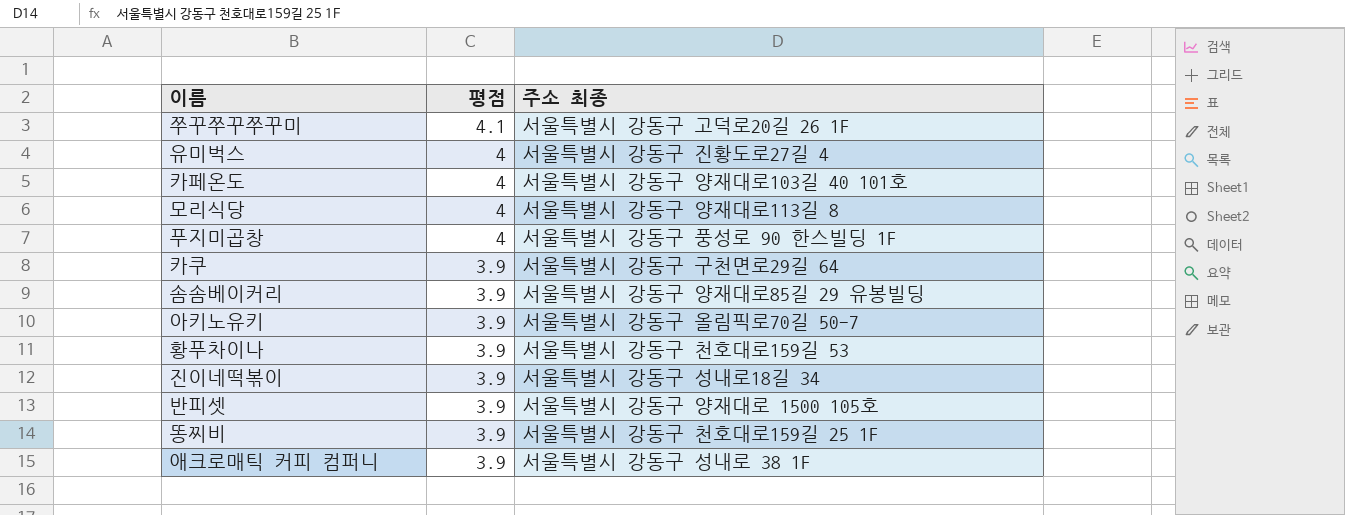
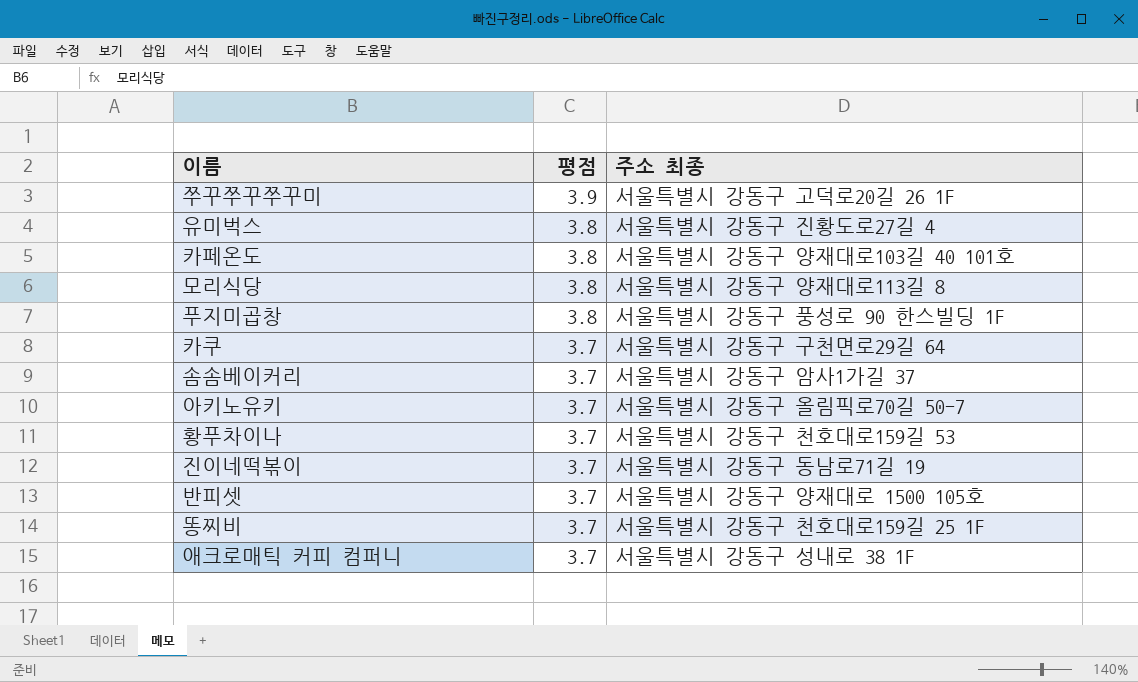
쭈꾸쭈꾸쭈꾸미 | 평점: 4.1 -> 3.9
유미벅스 | 평점: 4 -> 3.8
카페온도 | 평점: 4 -> 3.8
모리식당 | 평점: 4 -> 3.8
푸지미곱창 | 평점: 4 -> 3.8
카쿠 | 평점: 3.9 -> 3.7
솜솜베이커리 | 평점: 3.9 -> 3.7
솜솜베이커리 | 주소 최종: 서울특별시 강동구 양재대로85길 29 유봉빌딩 -> 서울특별시 강동구 암사1가길 37
아키노유키 | 평점: 3.9 -> 3.7
황푸차이나 | 평점: 3.9 -> 3.7
진이네떡볶이 | 평점: 3.9 -> 3.7
진이네떡볶이 | 주소 최종: 서울특별시 강동구 성내로18길 34 -> 서울특별시 강동구 동남로71길 19
반피셋 | 평점: 3.9 -> 3.7
똥찌비 | 평점: 3.9 -> 3.7
애크로매틱 커피 컴퍼니 | 평점: 3.9 -> 3.7

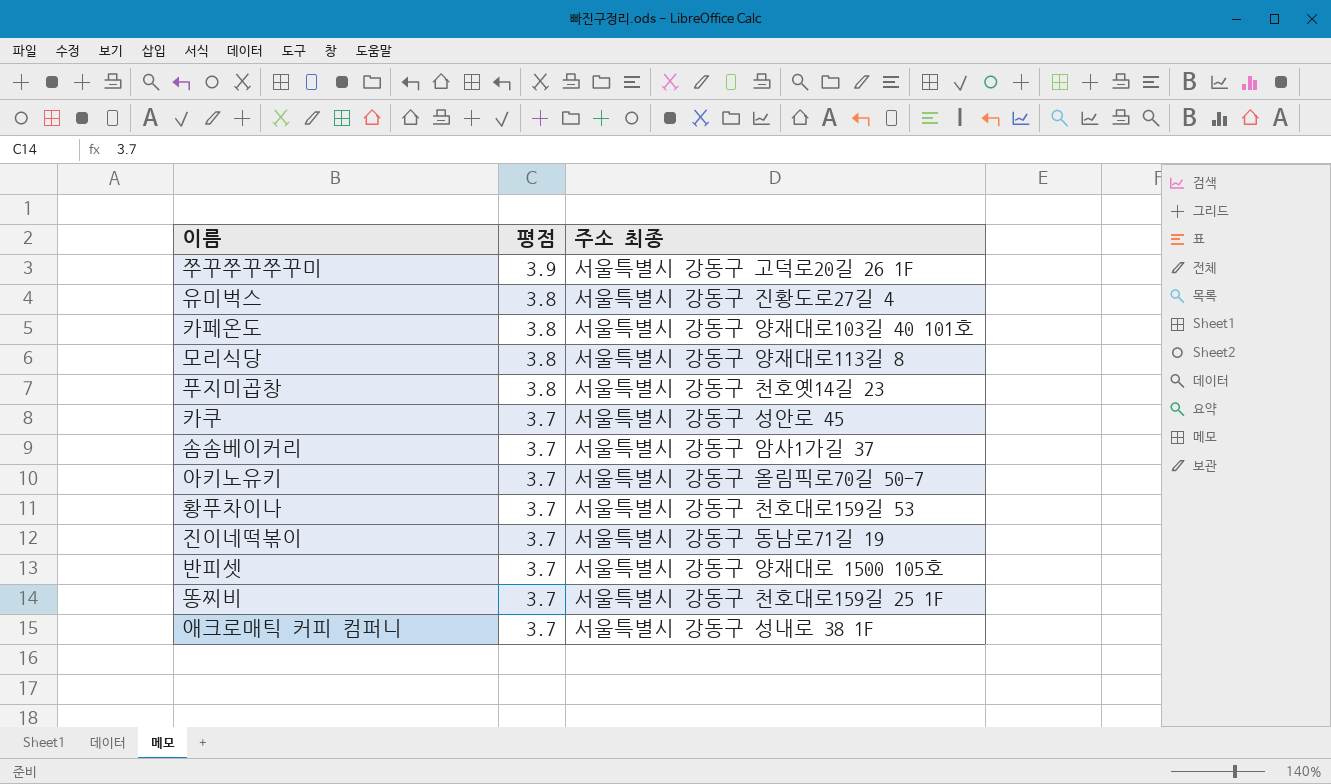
푸지미곱창 | 주소 최종: 서울특별시 강동구 풍성로 90 한스빌딩 1F -> 서울특별시 강동구 천호옛14길 23
카쿠 | 주소 최종: 서울특별시 강동구 구천면로29길 64 -> 서울특별시 강동구 성안로 45

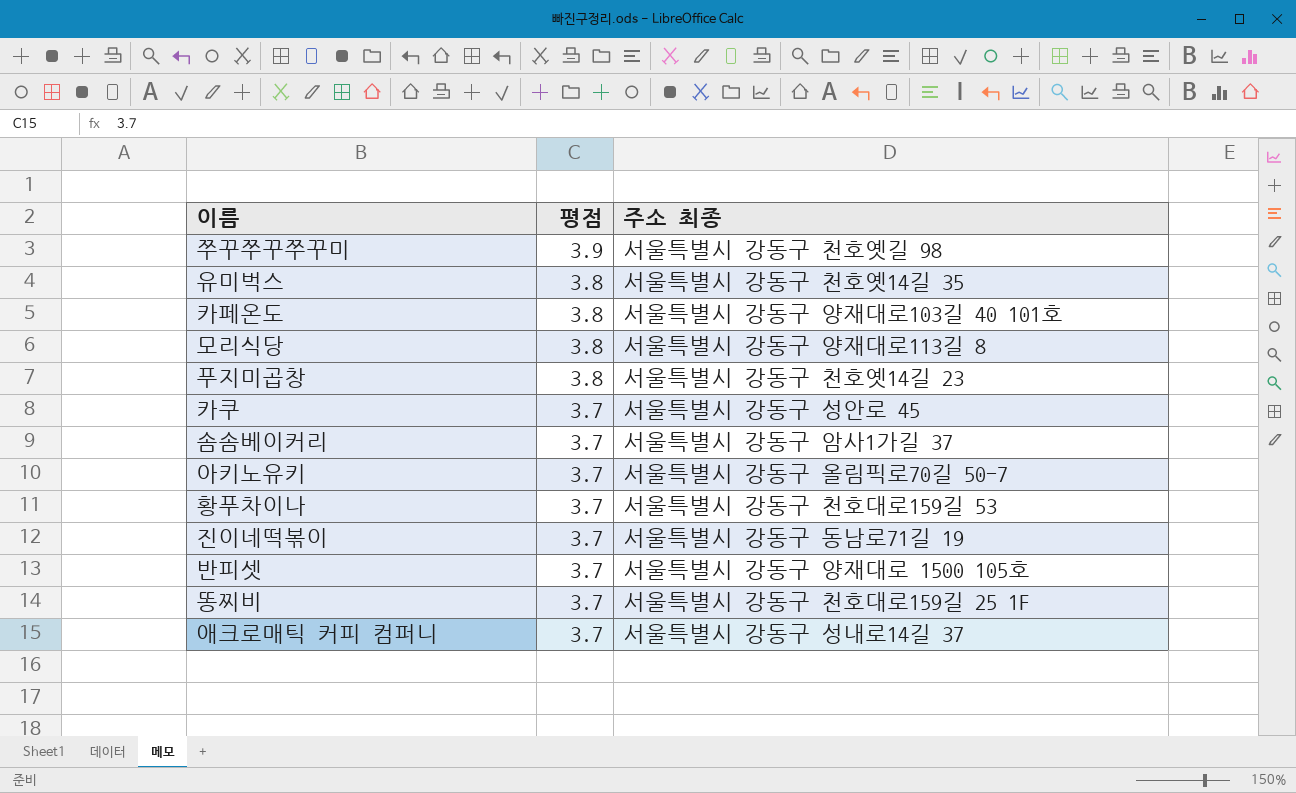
쭈꾸쭈꾸쭈꾸미 | 주소 최종: 서울특별시 강동구 고덕로20길 26 1F -> 서울특별시 강동구 천호옛길 98
유미벅스 | 주소 최종: 서울특별시 강동구 진황도로27길 4 -> 서울특별시 강동구 천호옛14길 35
애크로매틱 커피 컴퍼니 | 주소 최종: 서울특별시 강동구 성내로 38 1F -> 서울특별시 강동구 성내로14길 37

